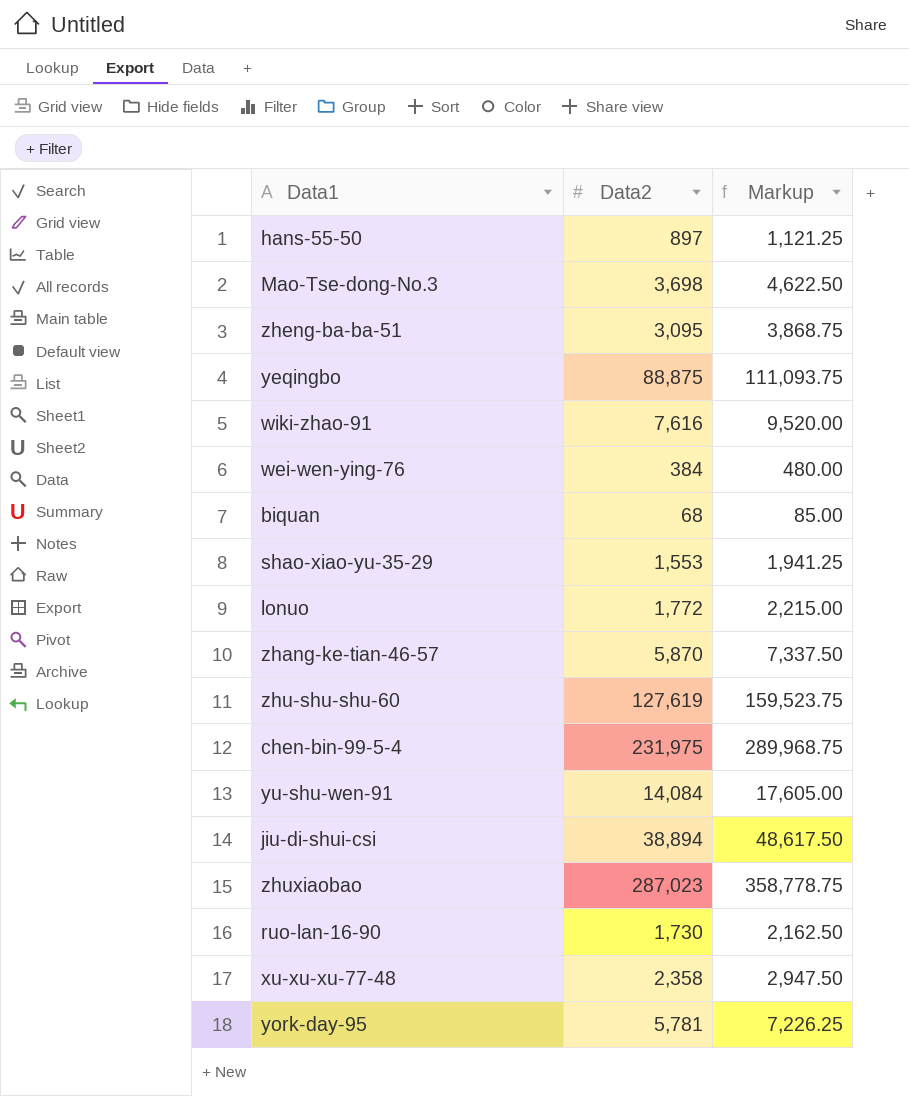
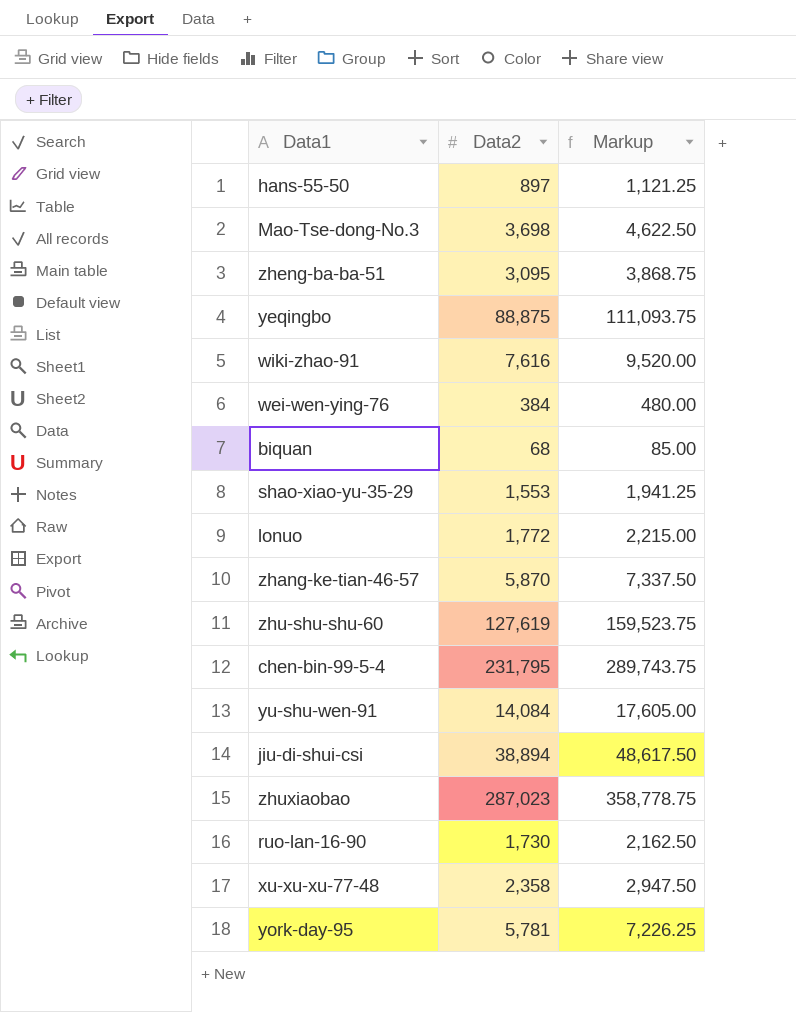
chen-bin-99-5-4 | Data2: 231,975 -> 231,795
chen-bin-99-5-4 | Markup: 289,968.75 -> 289,743.75

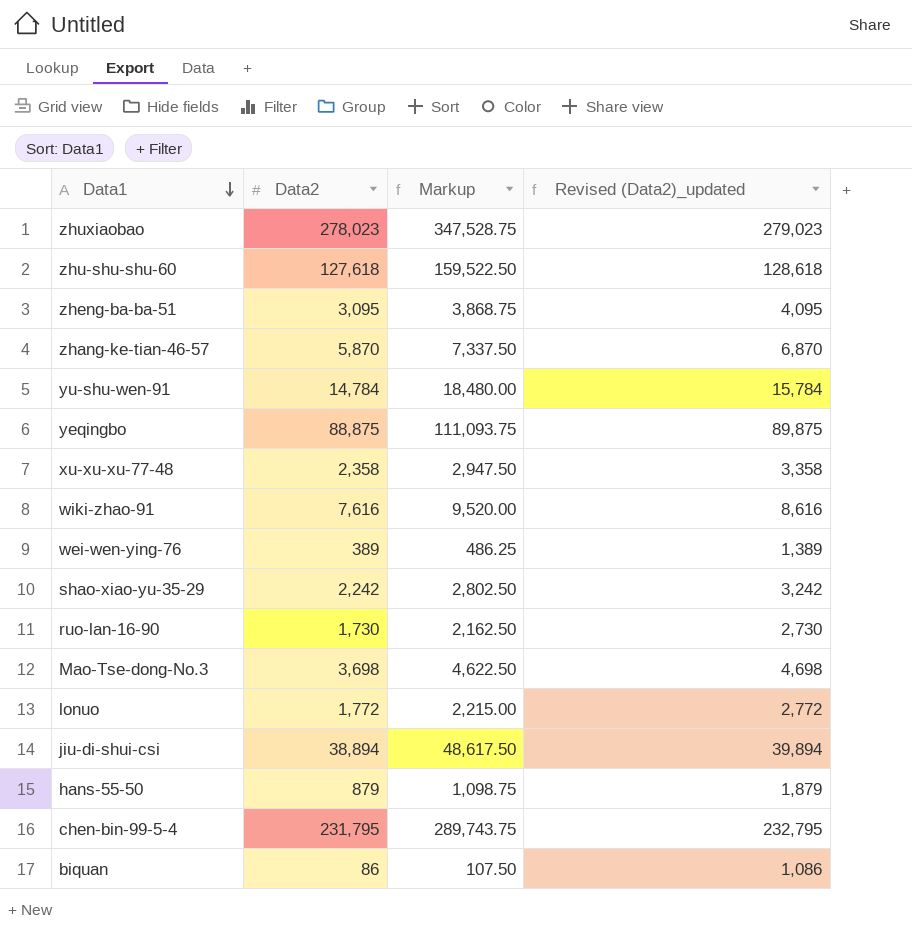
row order: none -> Data1 descending
column Revised (Data2)_updated | formula: none -> [Data2] + 1000
row york-day-95: 5,781 | 7,226.25 -> none
zhuxiaobao | Data2: 287,023 -> 278,023
zhuxiaobao | Markup: 358,778.75 -> 347,528.75
zhu-shu-shu-60 | Data2: 127,619 -> 127,618
zhu-shu-shu-60 | Markup: 159,523.75 -> 159,522.50
yu-shu-wen-91 | Data2: 14,084 -> 14,784
yu-shu-wen-91 | Markup: 17,605.00 -> 18,480.00
wei-wen-ying-76 | Data2: 384 -> 389
wei-wen-ying-76 | Markup: 480.00 -> 486.25
shao-xiao-yu-35-29 | Data2: 1,553 -> 2,242
shao-xiao-yu-35-29 | Markup: 1,941.25 -> 2,802.50
hans-55-50 | Data2: 897 -> 879
hans-55-50 | Markup: 1,121.25 -> 1,098.75
biquan | Data2: 68 -> 86
biquan | Markup: 85.00 -> 107.50

